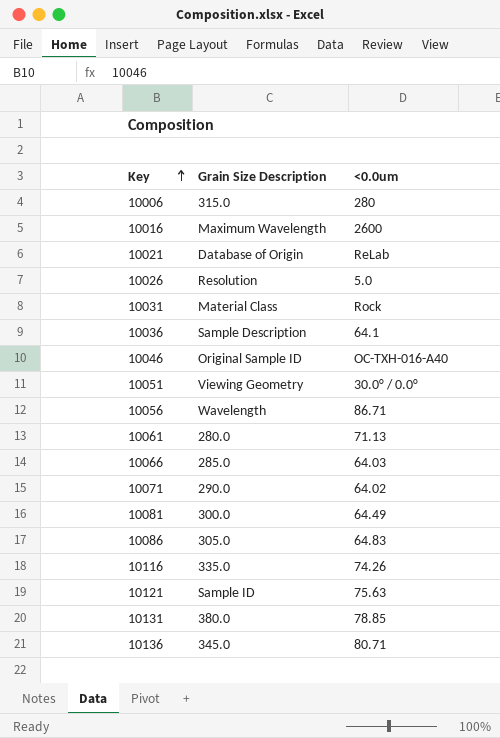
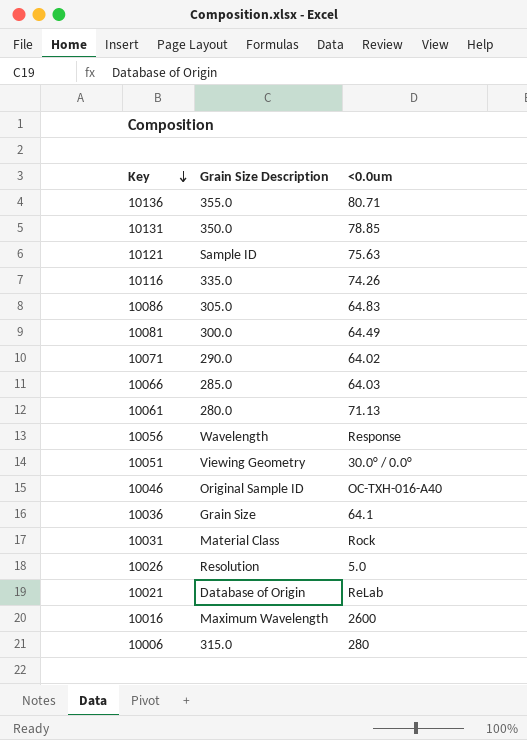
row order: Key ascending -> Key descending
10136 | Grain Size Description: 345.0 -> 355.0
10131 | Grain Size Description: 380.0 -> 350.0
10056 | <0.0um: 86.71 -> Response
10036 | Grain Size Description: Sample Description -> Grain Size

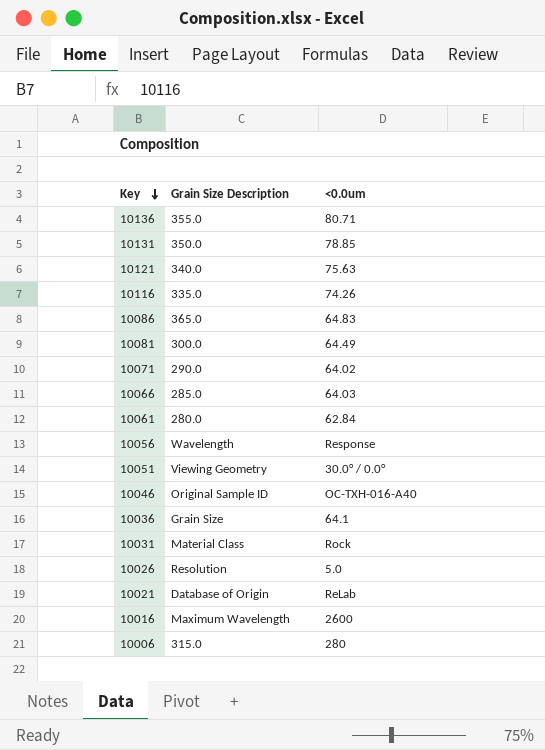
10121 | Grain Size Description: Sample ID -> 340.0
10086 | Grain Size Description: 305.0 -> 365.0
10061 | <0.0um: 71.13 -> 62.84

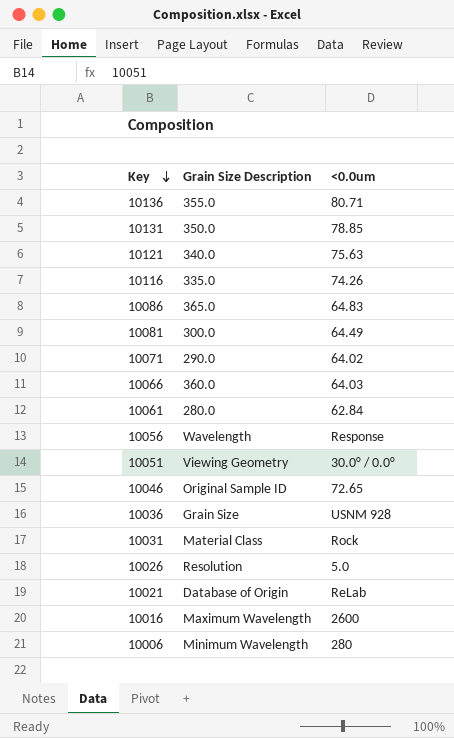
10066 | Grain Size Description: 285.0 -> 360.0
10046 | <0.0um: OC-TXH-016-A40 -> 72.65
10036 | <0.0um: 64.1 -> USNM 928
10006 | Grain Size Description: 315.0 -> Minimum Wavelength

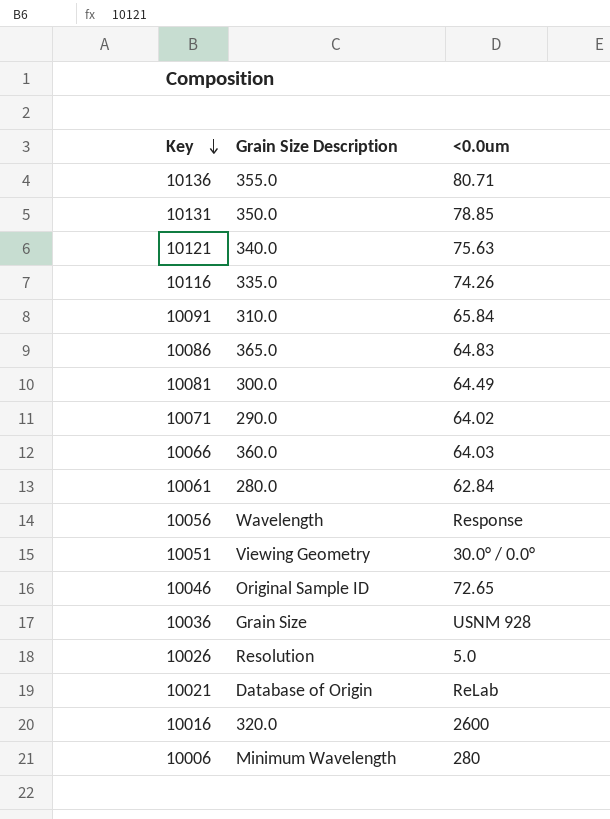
row 10031: Material Class | Rock -> none
row 10091: none -> 310.0 | 65.84
10016 | Grain Size Description: Maximum Wavelength -> 320.0

